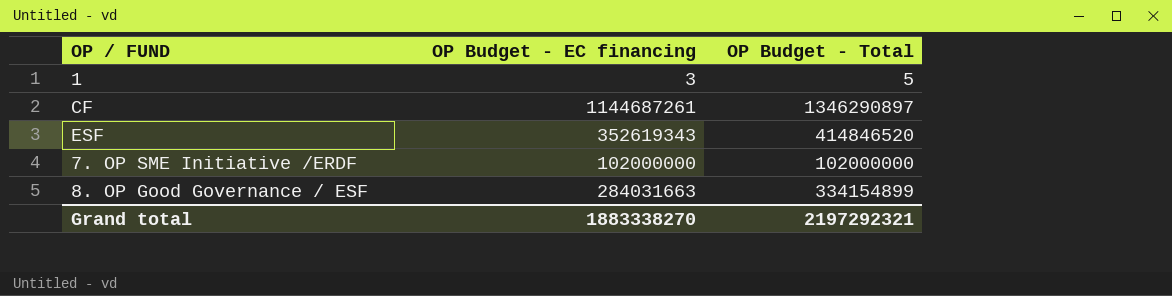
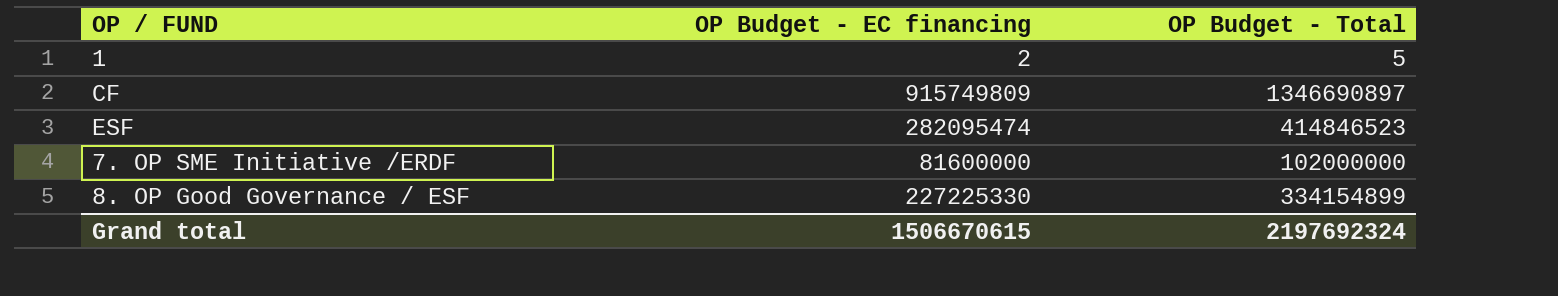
1 | OP Budget - EC financing: 3 -> 2
CF | OP Budget - EC financing: 1144687261 -> 915749809
CF | OP Budget - Total: 1346290897 -> 1346690897
ESF | OP Budget - EC financing: 352619343 -> 282095474
ESF | OP Budget - Total: 414846520 -> 414846523
7. OP SME Initiative /ERDF | OP Budget - EC financing: 102000000 -> 81600000
8. OP Good Governance / ESF | OP Budget - EC financing: 284031663 -> 227225330
Grand total | OP Budget - EC financing: 1883338270 -> 1506670615
Grand total | OP Budget - Total: 2197292321 -> 2197692324

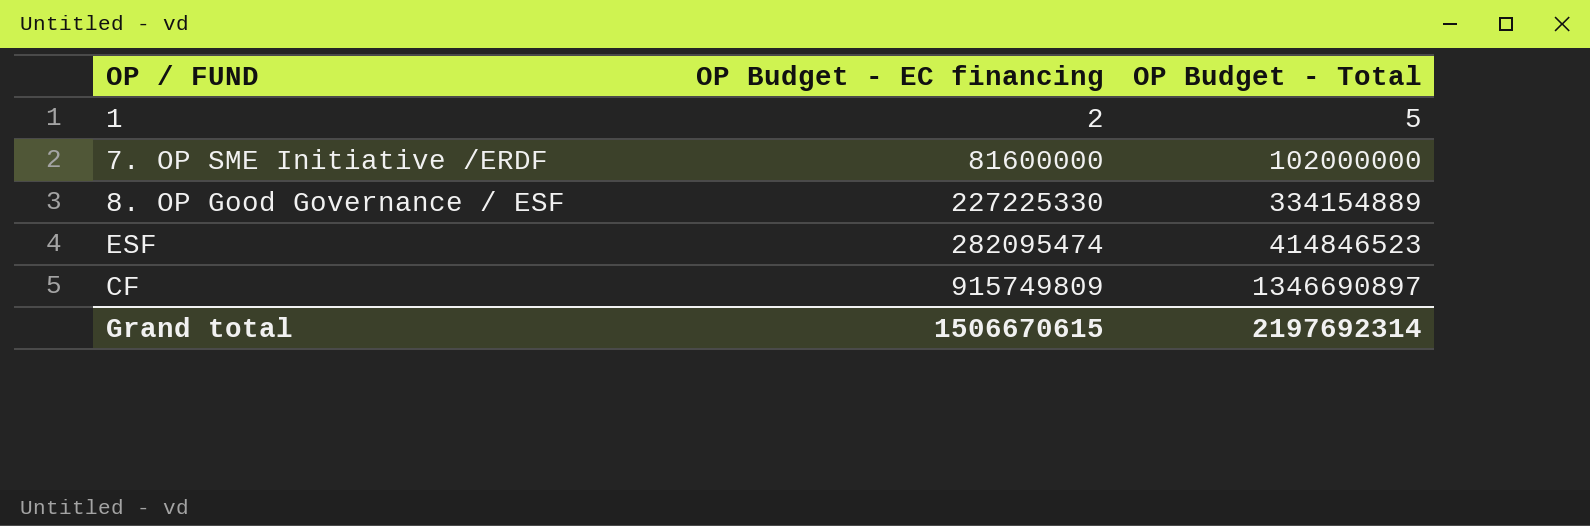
row order: none -> OP Budget - EC financing ascending
8. OP Good Governance / ESF | OP Budget - Total: 334154899 -> 334154889
Grand total | OP Budget - Total: 2197692324 -> 2197692314

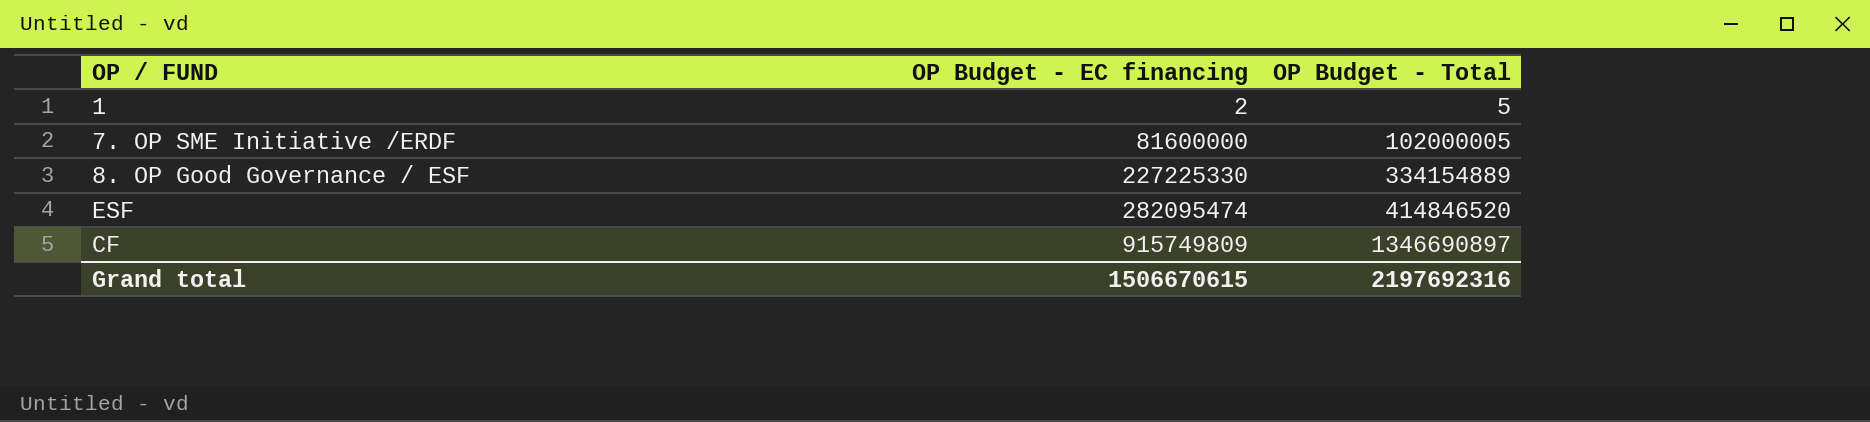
7. OP SME Initiative /ERDF | OP Budget - Total: 102000000 -> 102000005
ESF | OP Budget - Total: 414846523 -> 414846520
Grand total | OP Budget - Total: 2197692314 -> 2197692316

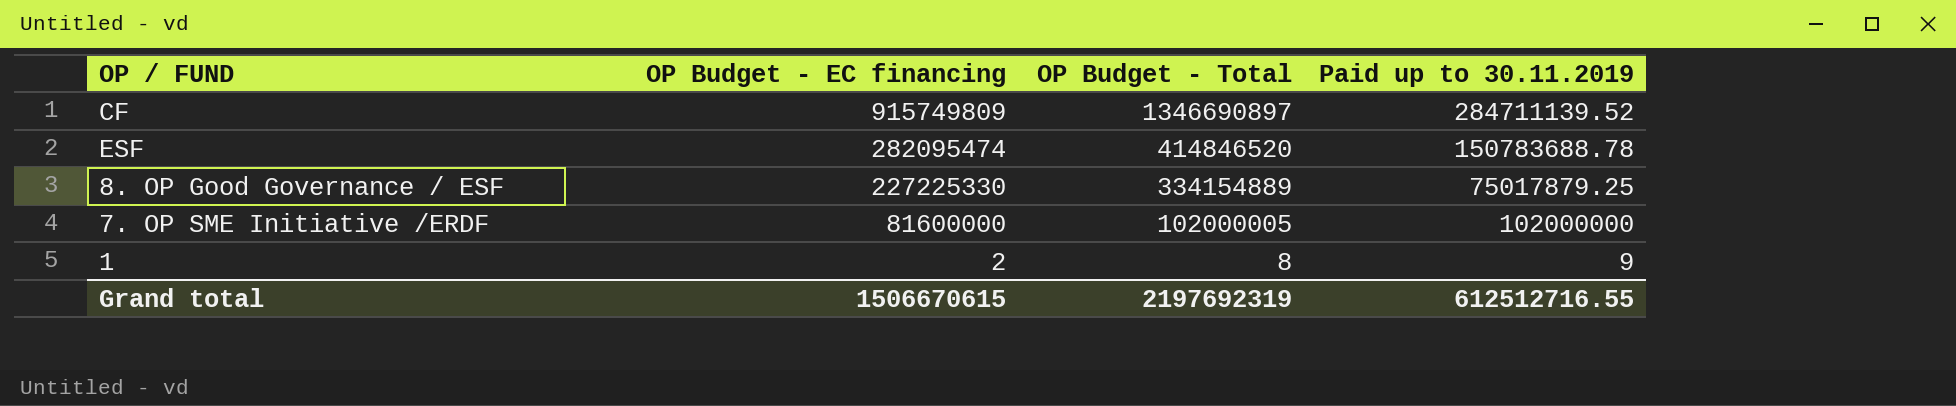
row order: OP Budget - EC financing ascending -> OP Budget - EC financing descending
column Paid up to 30.11.2019 | position: none -> 4
1 | OP Budget - Total: 5 -> 8
Grand total | OP Budget - Total: 2197692316 -> 2197692319

